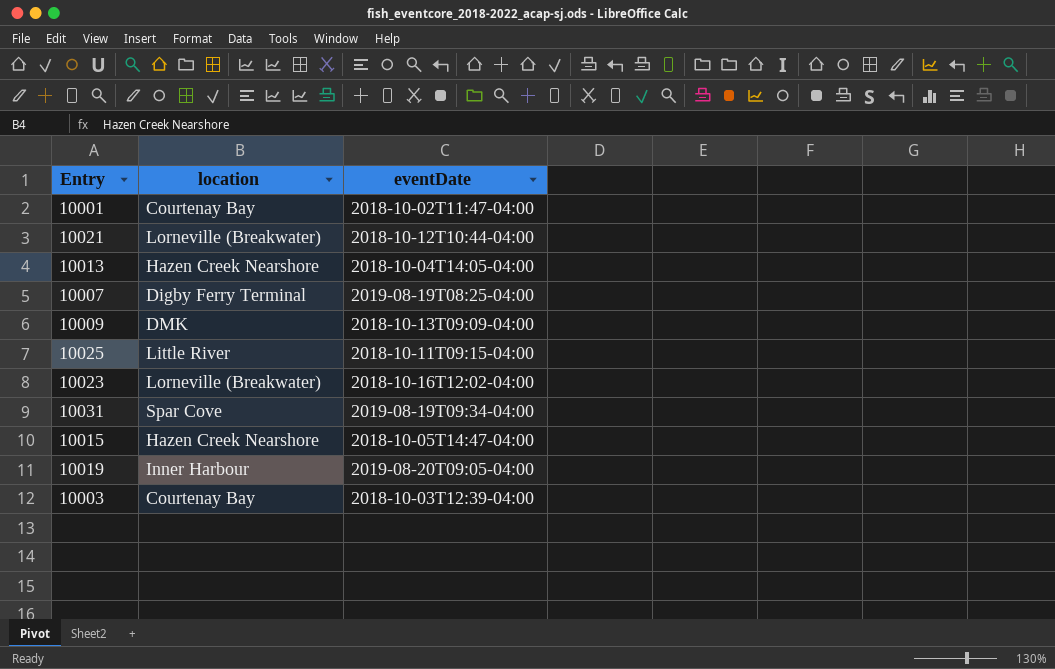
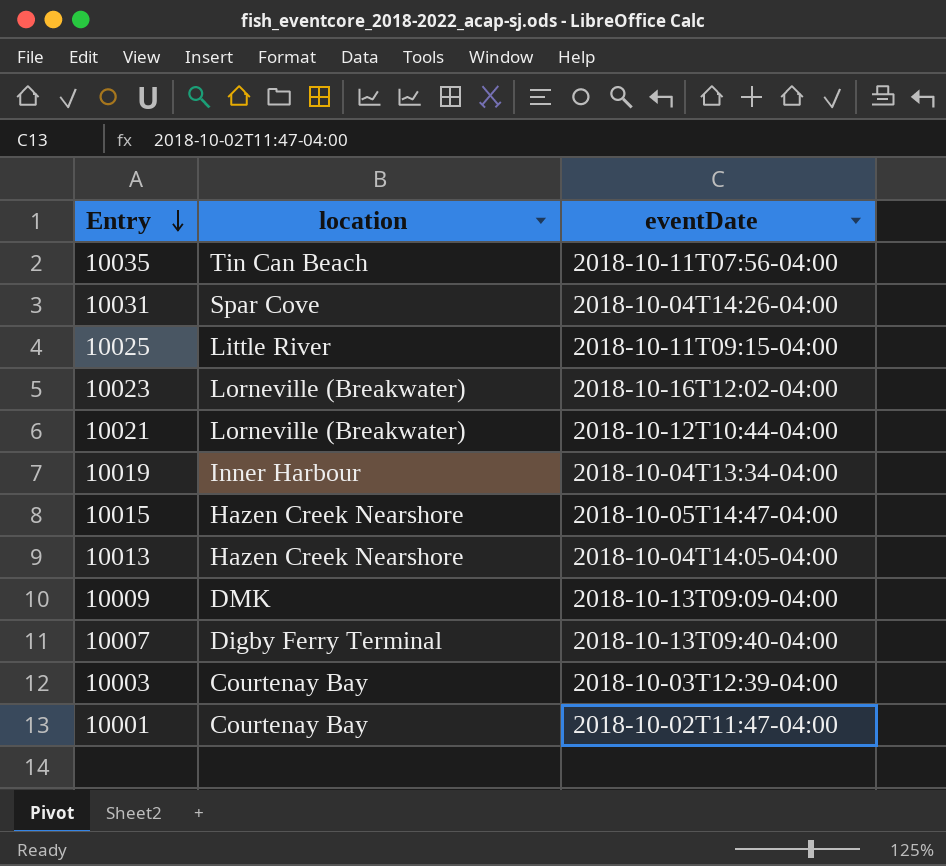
row order: none -> Entry descending
row 10035: none -> Tin Can Beach | 2018-10-11T07:56-04:00
10031 | eventDate: 2019-08-19T09:34-04:00 -> 2018-10-04T14:26-04:00
10019 | eventDate: 2019-08-20T09:05-04:00 -> 2018-10-04T13:34-04:00
10007 | eventDate: 2019-08-19T08:25-04:00 -> 2018-10-13T09:40-04:00

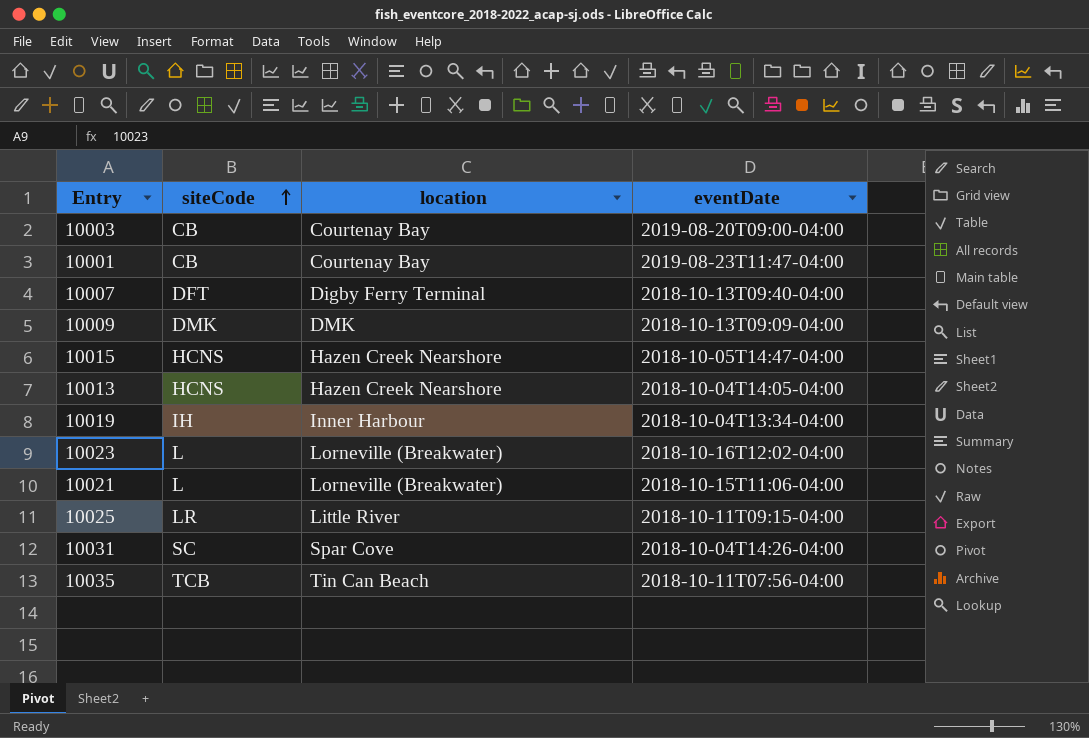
row order: Entry descending -> siteCode ascending
column siteCode | position: none -> 2
10003 | eventDate: 2018-10-03T12:39-04:00 -> 2019-08-20T09:00-04:00
10001 | eventDate: 2018-10-02T11:47-04:00 -> 2019-08-23T11:47-04:00
10021 | eventDate: 2018-10-12T10:44-04:00 -> 2018-10-15T11:06-04:00

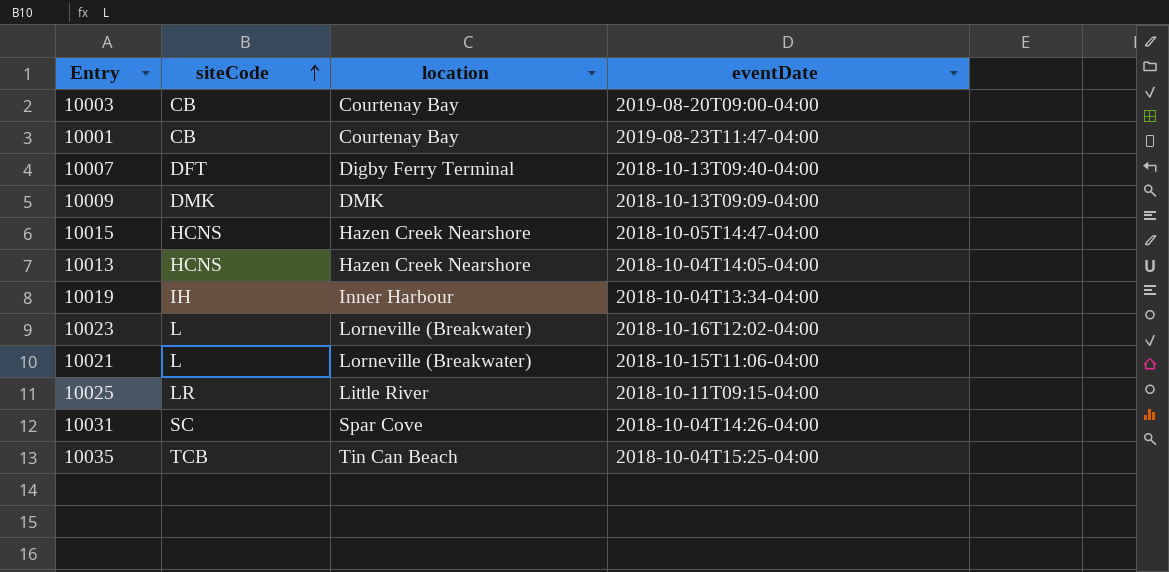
10035 | eventDate: 2018-10-11T07:56-04:00 -> 2018-10-04T15:25-04:00

